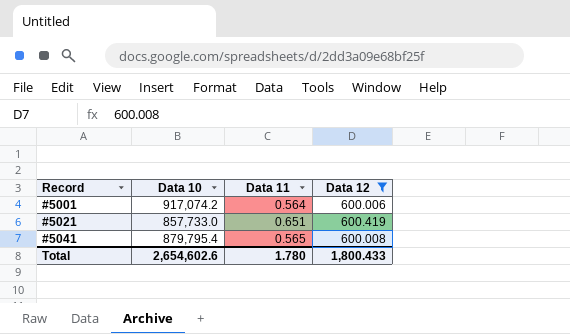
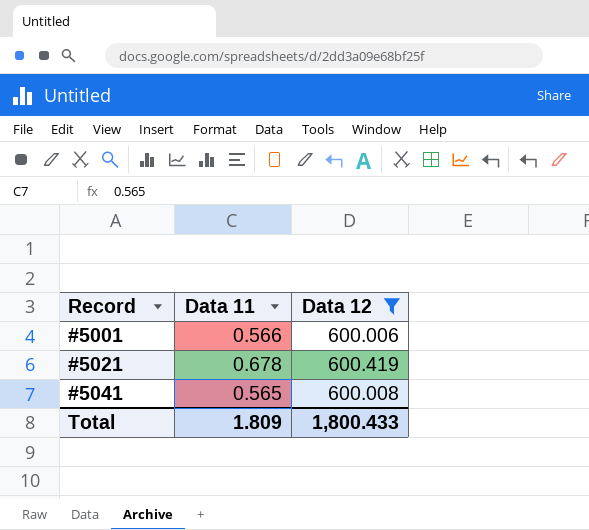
column Data 10 | position: 2 -> none
#5001 | Data 11: 0.564 -> 0.566
#5021 | Data 11: 0.651 -> 0.678
Total | Data 11: 1.780 -> 1.809

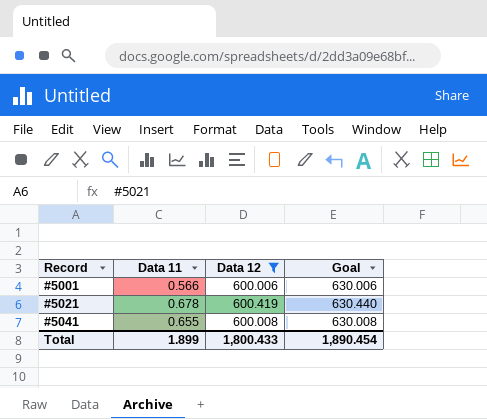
column Goal | formula: none -> [Data 12] * 1.05
#5041 | Data 11: 0.565 -> 0.655
Total | Data 11: 1.809 -> 1.899

